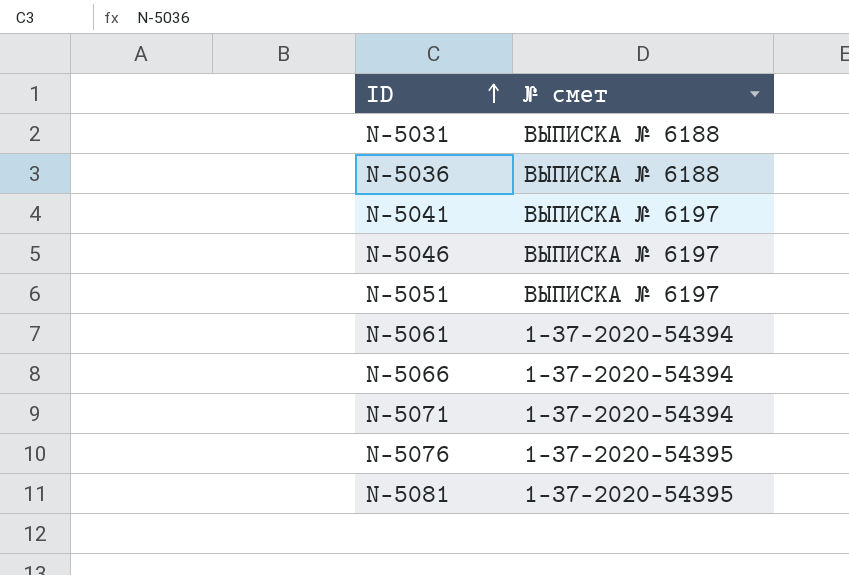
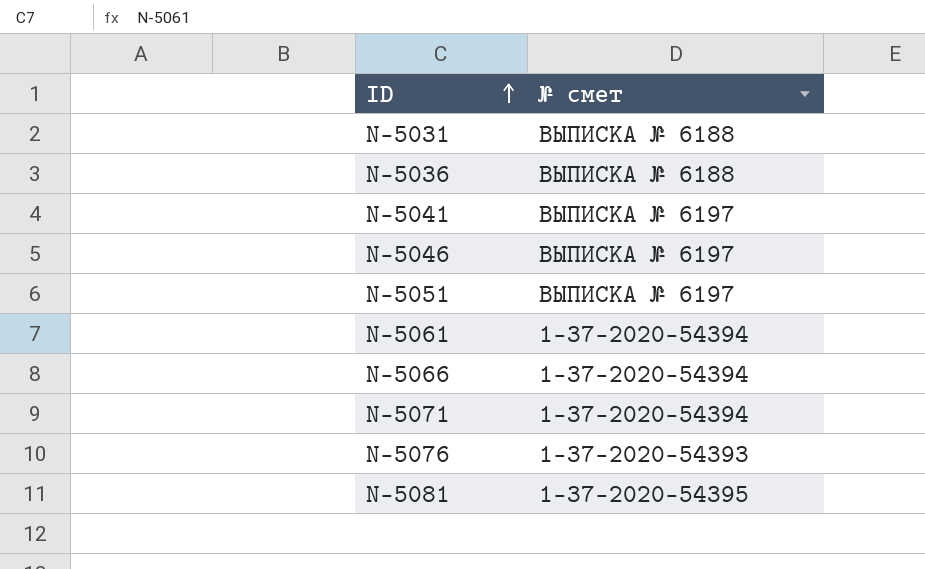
N-5076 | № смет: 1-37-2020-54395 -> 1-37-2020-54393

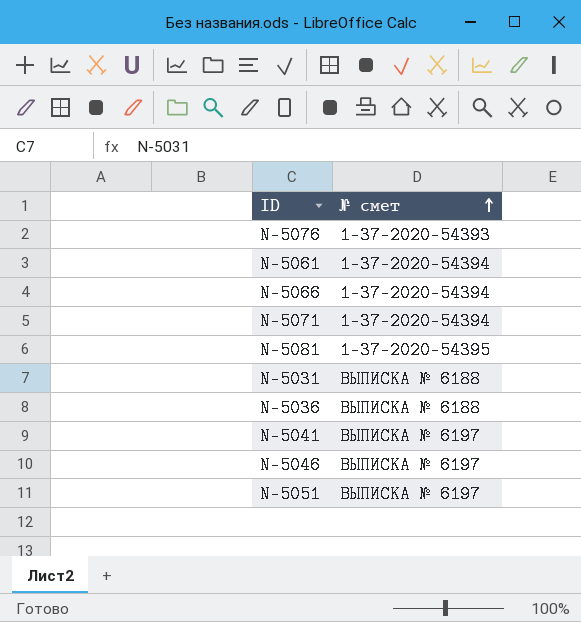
row order: ID ascending -> № смет ascending

